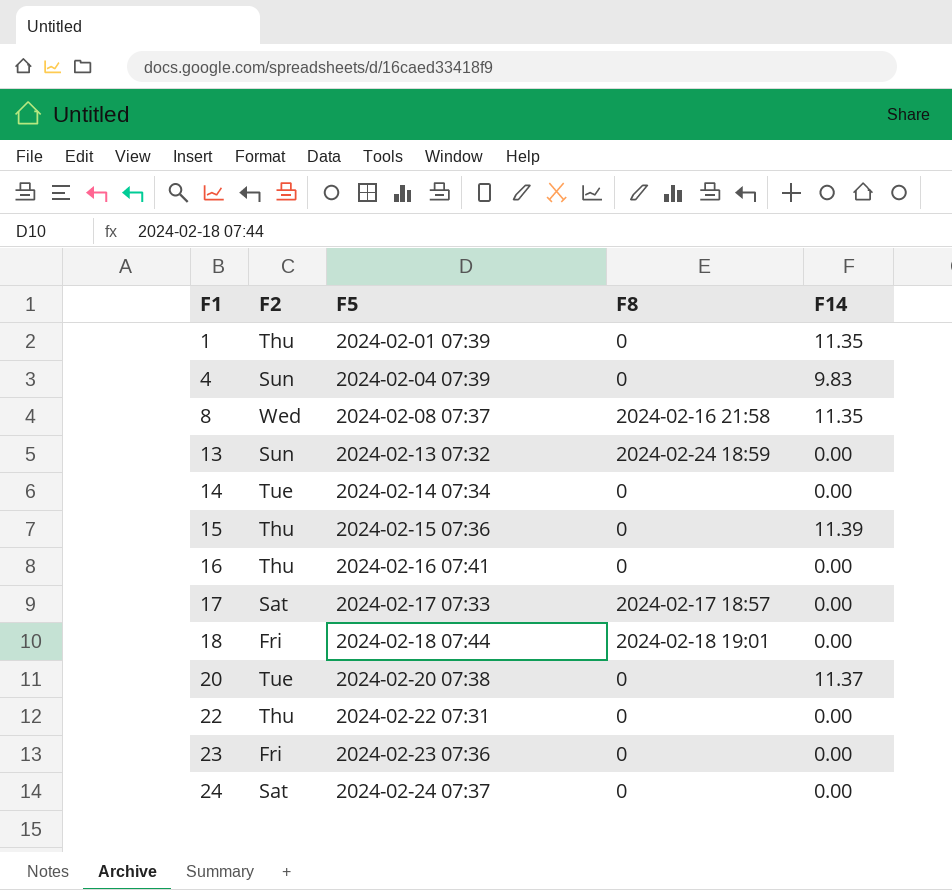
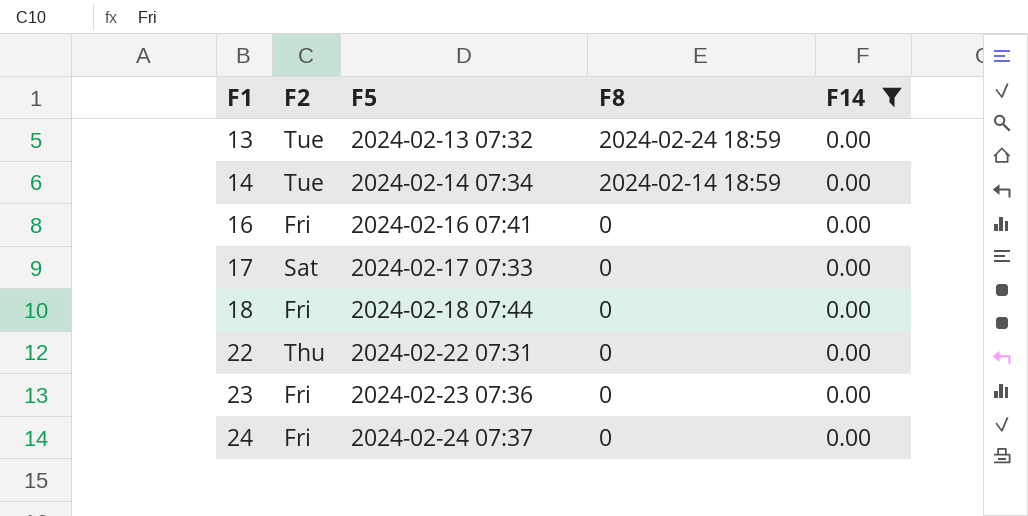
filter: none -> F14 = 0.00
13 | F2: Sun -> Tue
14 | F8: 0 -> 2024-02-14 18:59
16 | F2: Thu -> Fri
17 | F8: 2024-02-17 18:57 -> 0
18 | F8: 2024-02-18 19:01 -> 0
24 | F2: Sat -> Fri

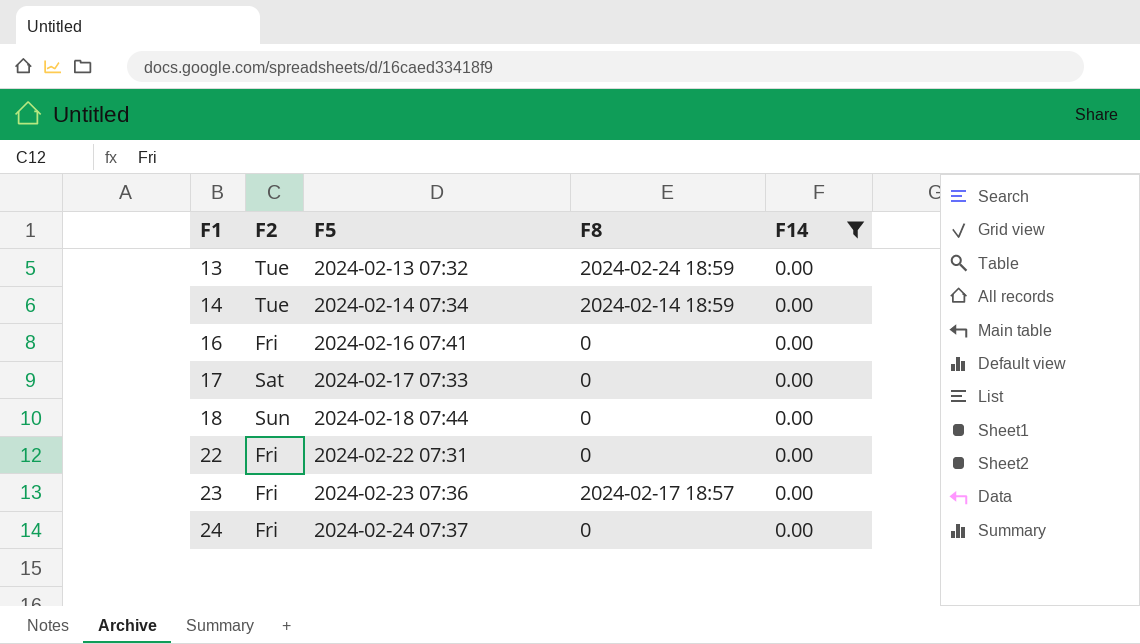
18 | F2: Fri -> Sun
22 | F2: Thu -> Fri
23 | F8: 0 -> 2024-02-17 18:57

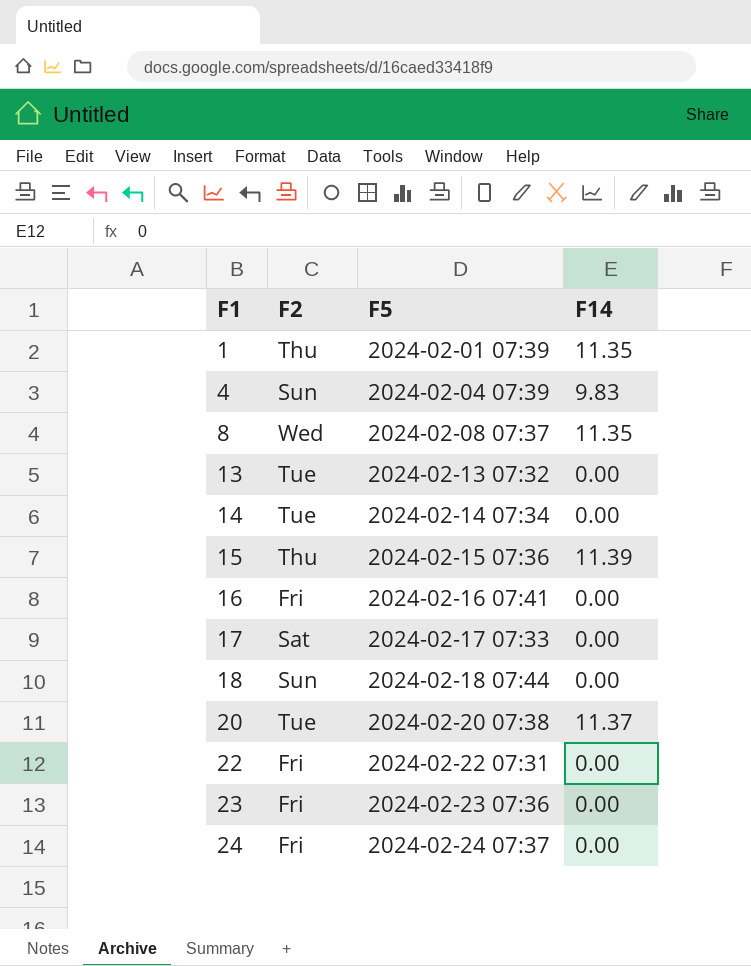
filter: F14 = 0.00 -> none
column F8 | position: 4 -> none

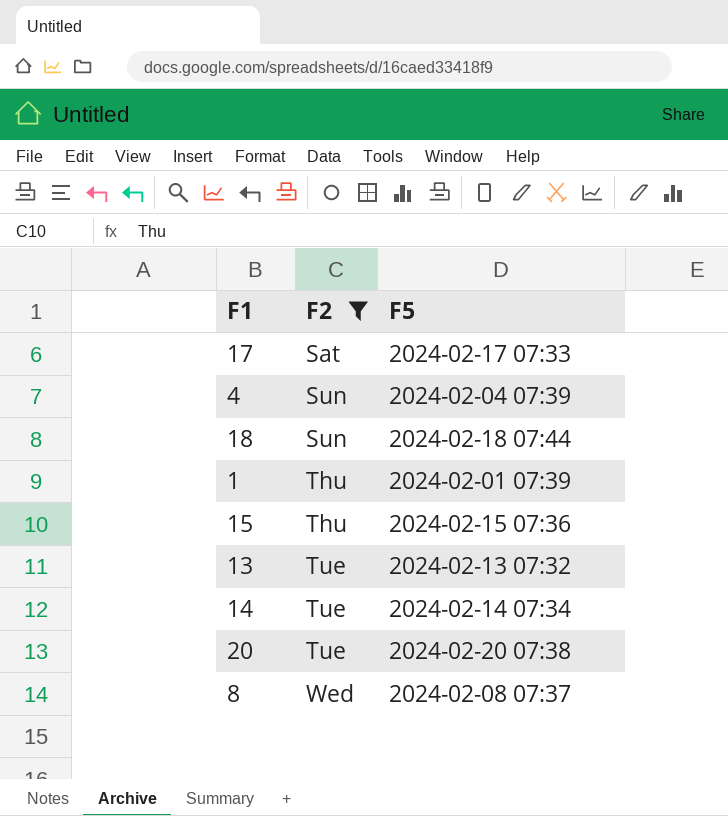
filter: none -> F2 != Fri
row order: F1 ascending -> F2 ascending
column F14 | position: 4 -> none

